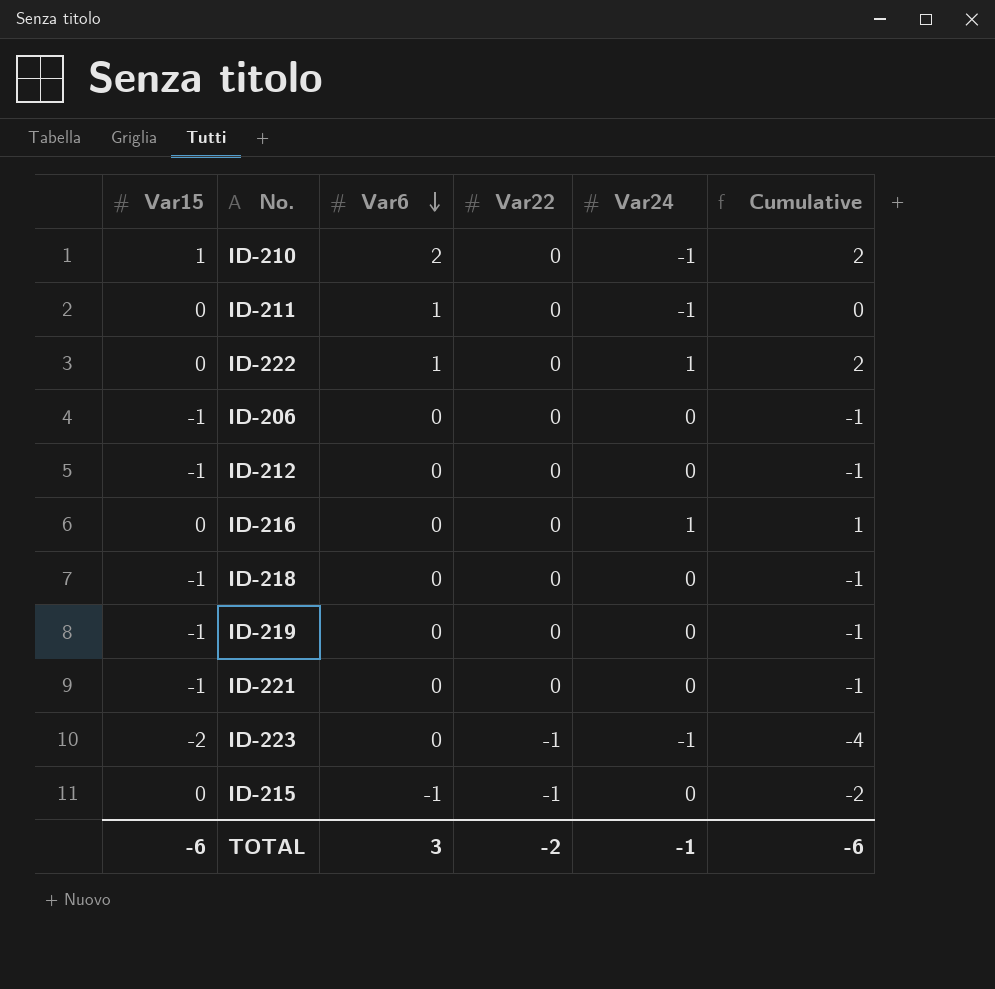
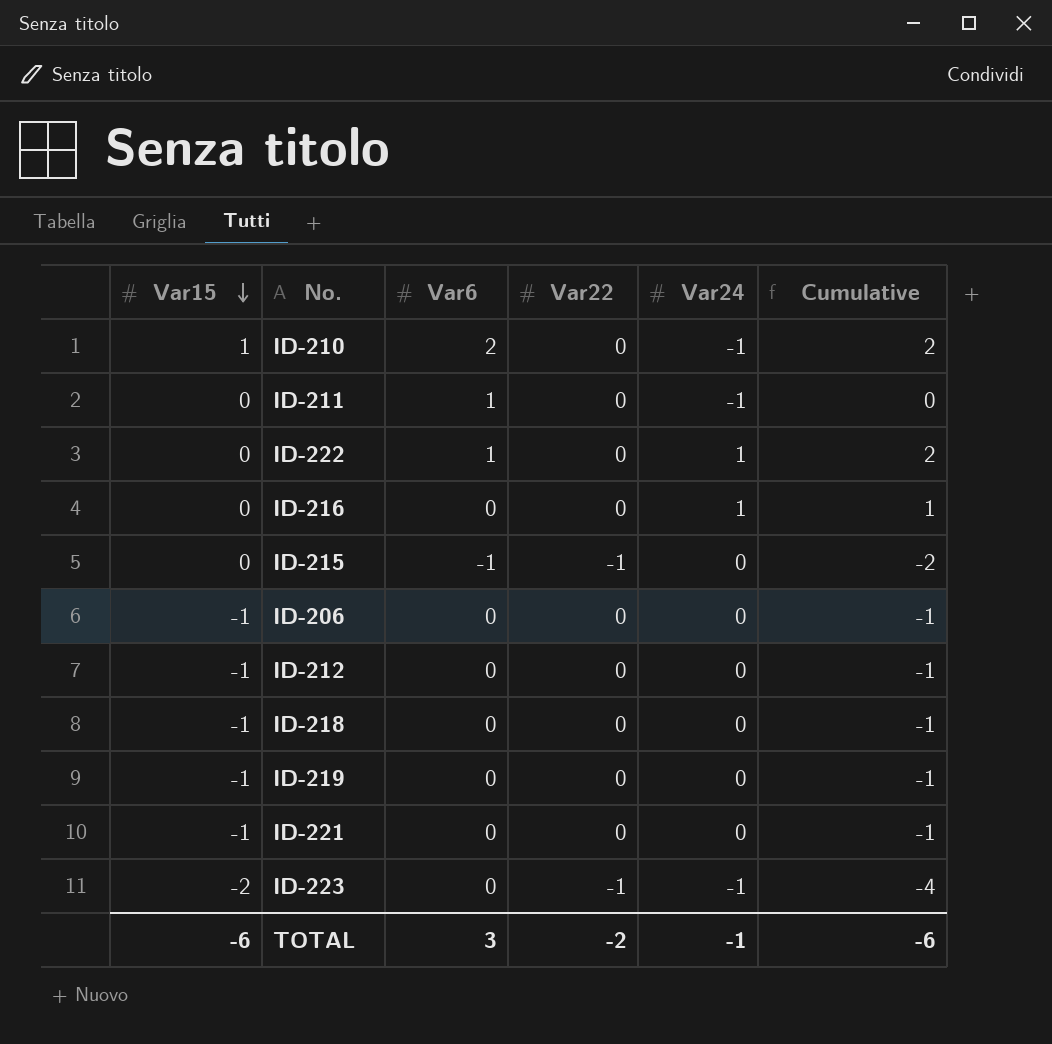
row order: Var6 descending -> Var15 descending

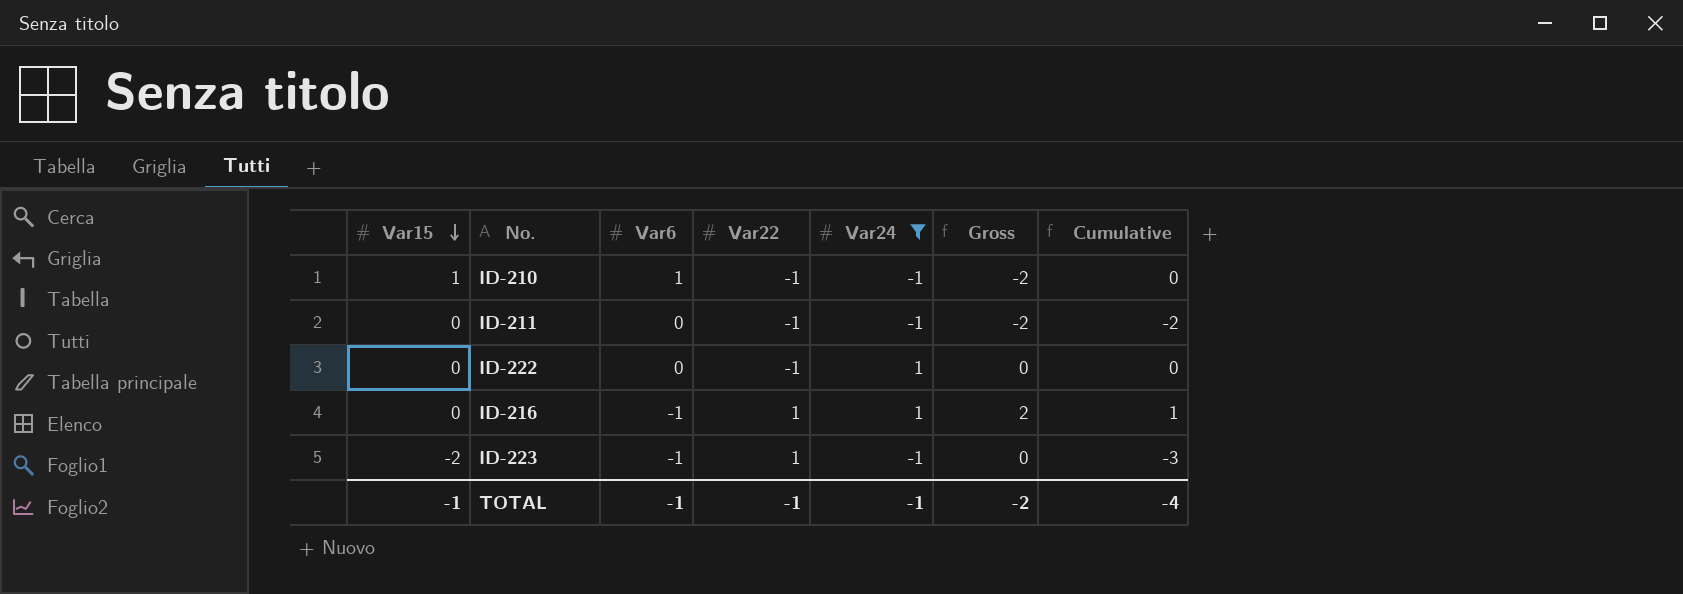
filter: none -> Var24 != 0
column Gross | formula: none -> [Var22] + [Var24]
ID-210 | Var6: 2 -> 1
ID-210 | Var22: 0 -> -1
ID-210 | Cumulative: 2 -> 0
ID-211 | Var6: 1 -> 0
ID-211 | Var22: 0 -> -1
ID-211 | Cumulative: 0 -> -2
ID-222 | Var6: 1 -> 0
ID-222 | Var22: 0 -> -1
ID-222 | Cumulative: 2 -> 0
ID-216 | Var6: 0 -> -1
ID-216 | Var22: 0 -> 1
ID-223 | Var6: 0 -> -1
ID-223 | Var22: -1 -> 1
ID-223 | Cumulative: -4 -> -3
TOTAL | Var15: -6 -> -1
TOTAL | Var6: 3 -> -1
TOTAL | Var22: -2 -> -1
TOTAL | Cumulative: -6 -> -4

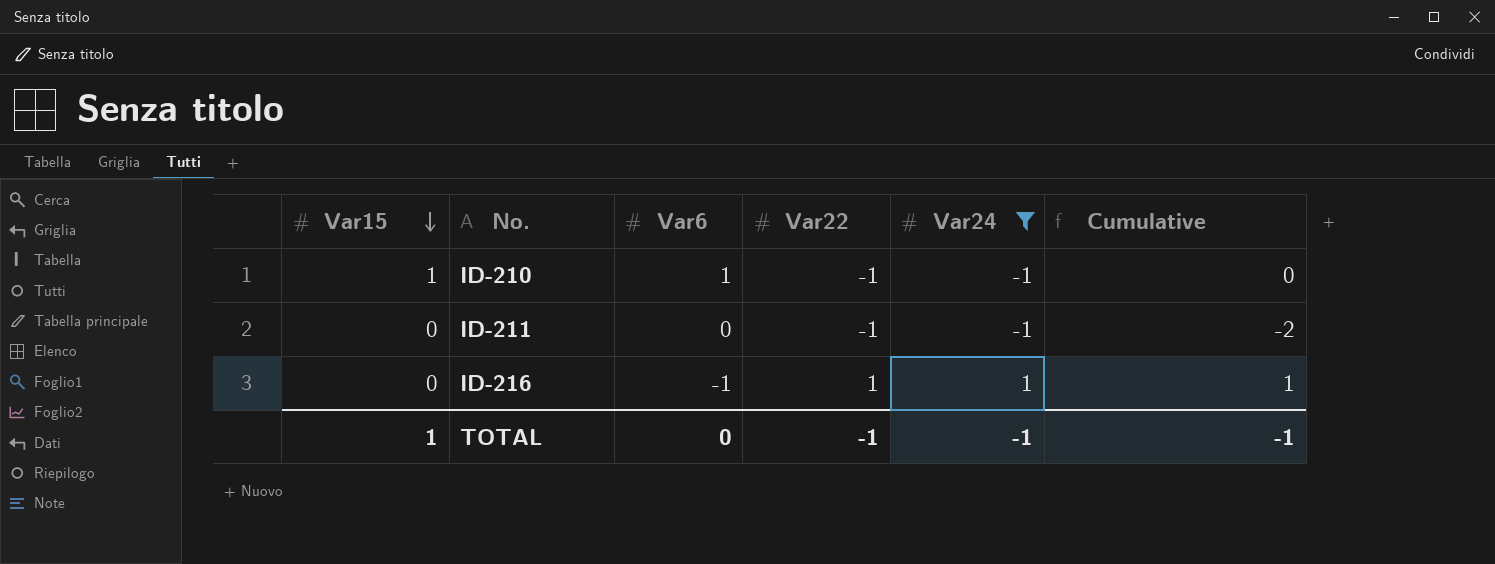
column Gross | formula: [Var22] + [Var24] -> none
row ID-222: 0 | 0 | -1 | 1 | 0 | 0 -> none
row ID-223: -2 | -1 | 1 | -1 | 0 | -3 -> none
TOTAL | Var15: -1 -> 1
TOTAL | Var6: -1 -> 0
TOTAL | Cumulative: -4 -> -1

